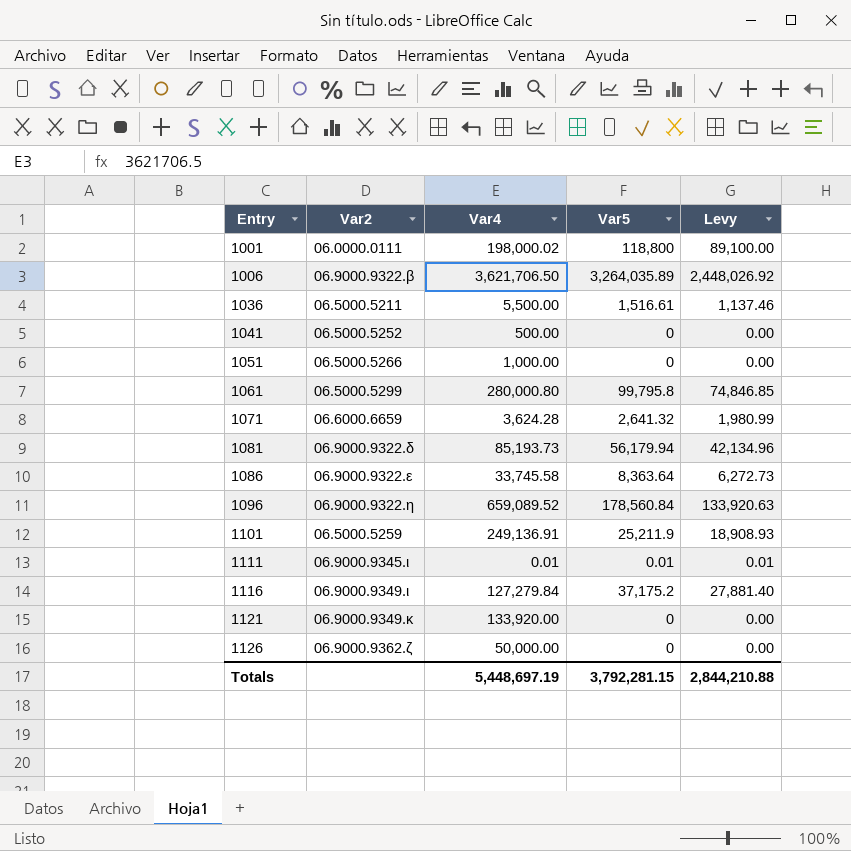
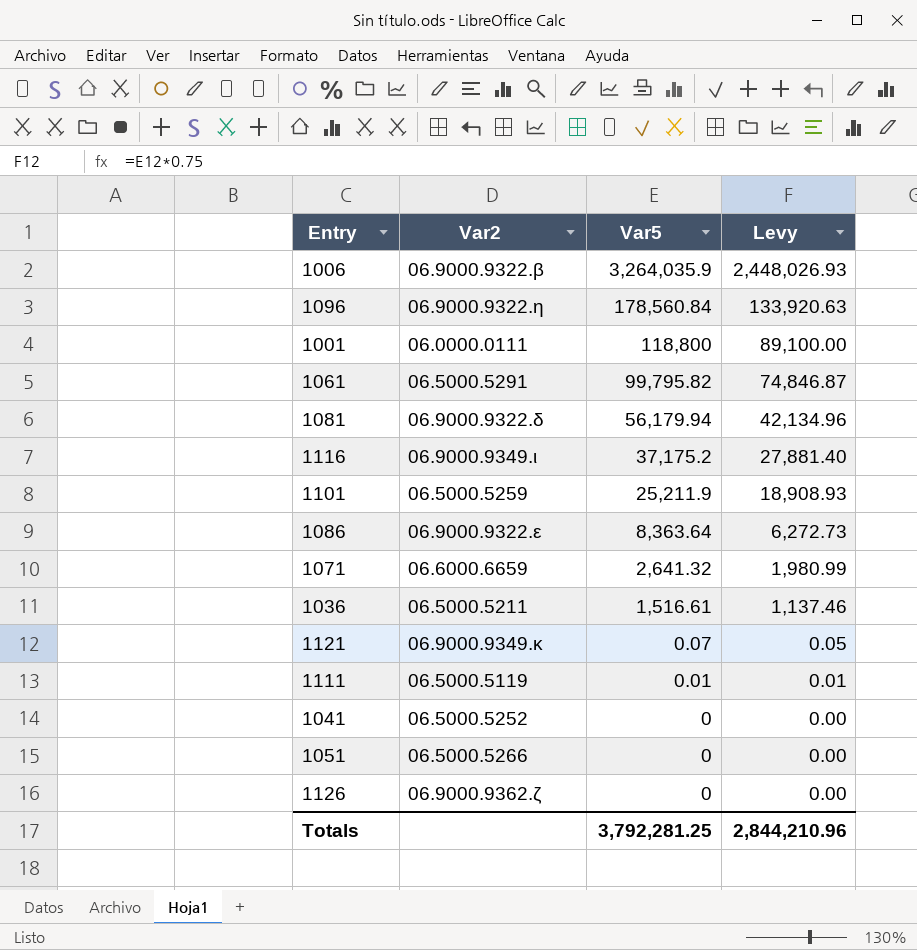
row order: Entry ascending -> Var5 descending
column Var4 | position: 3 -> none
1006 | Var5: 3,264,035.89 -> 3,264,035.9
1006 | Levy: 2,448,026.92 -> 2,448,026.93
1061 | Var2: 06.5000.5299 -> 06.5000.5291
1061 | Var5: 99,795.8 -> 99,795.82
1061 | Levy: 74,846.85 -> 74,846.87
1121 | Var5: 0 -> 0.07
1121 | Levy: 0.00 -> 0.05
1111 | Var2: 06.9000.9345.ι -> 06.5000.5119
Totals | Var5: 3,792,281.15 -> 3,792,281.25
Totals | Levy: 2,844,210.88 -> 2,844,210.96

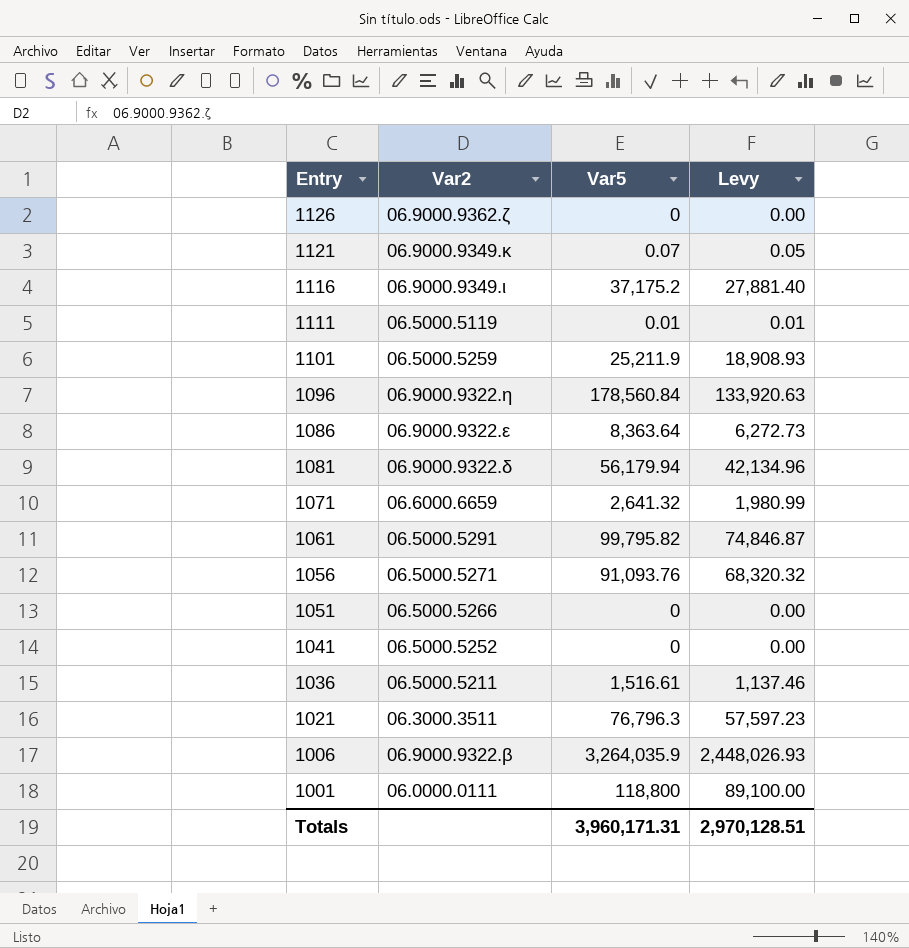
row order: Var5 descending -> Entry descending
row 1056: none -> 06.5000.5271 | 91,093.76 | 68,320.32
row 1021: none -> 06.3000.3511 | 76,796.3 | 57,597.23
Totals | Var5: 3,792,281.25 -> 3,960,171.31
Totals | Levy: 2,844,210.96 -> 2,970,128.51

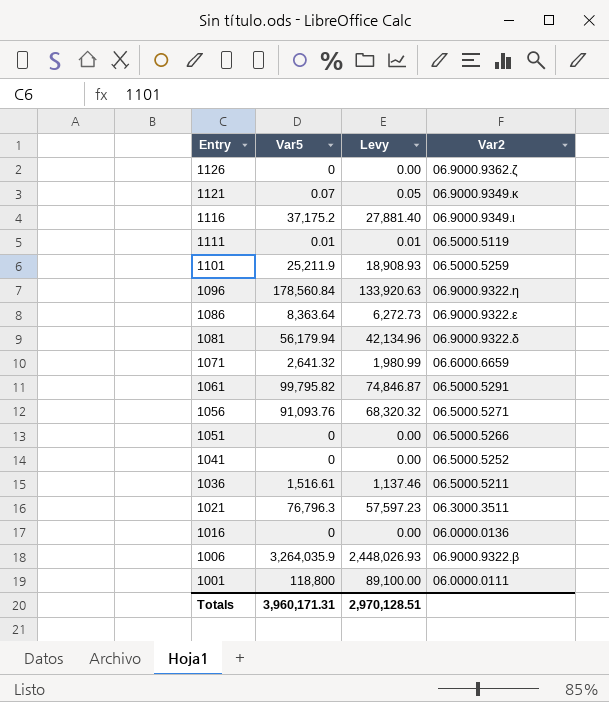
column Var2 | position: 2 -> 4
row 1016: none -> 0 | 0.00 | 06.0000.0136

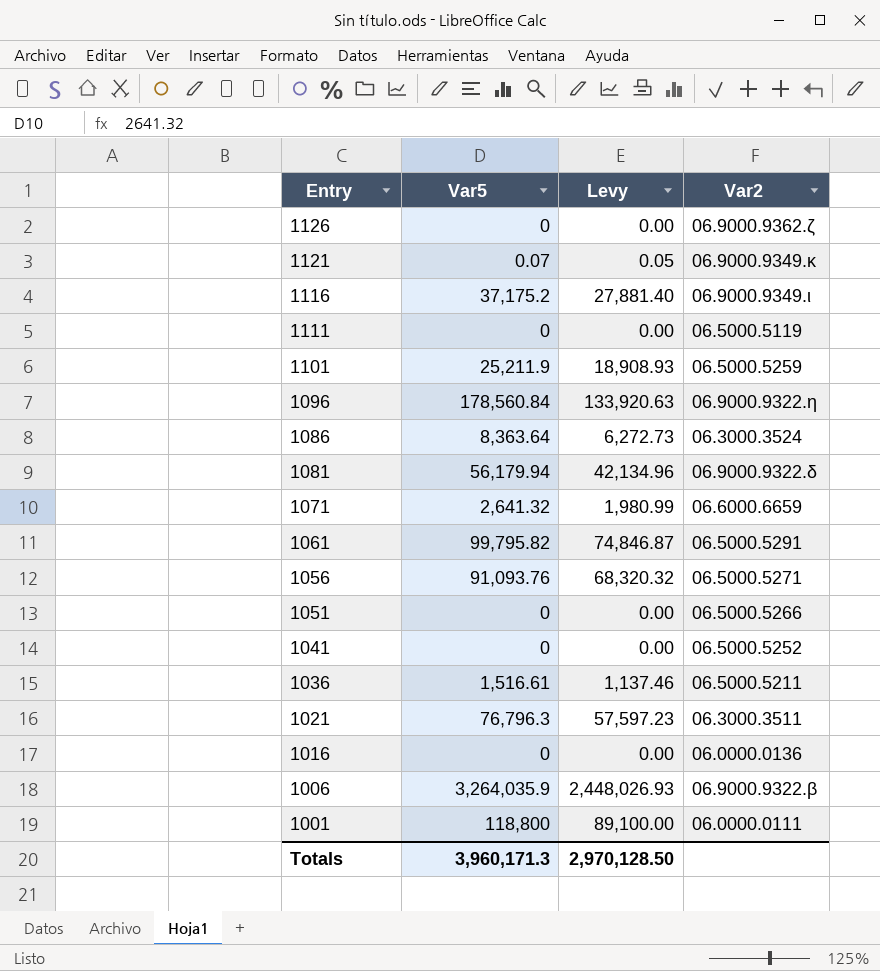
1111 | Var5: 0.01 -> 0
1111 | Levy: 0.01 -> 0.00
1086 | Var2: 06.9000.9322.ε -> 06.3000.3524
Totals | Var5: 3,960,171.31 -> 3,960,171.3
Totals | Levy: 2,970,128.51 -> 2,970,128.50

